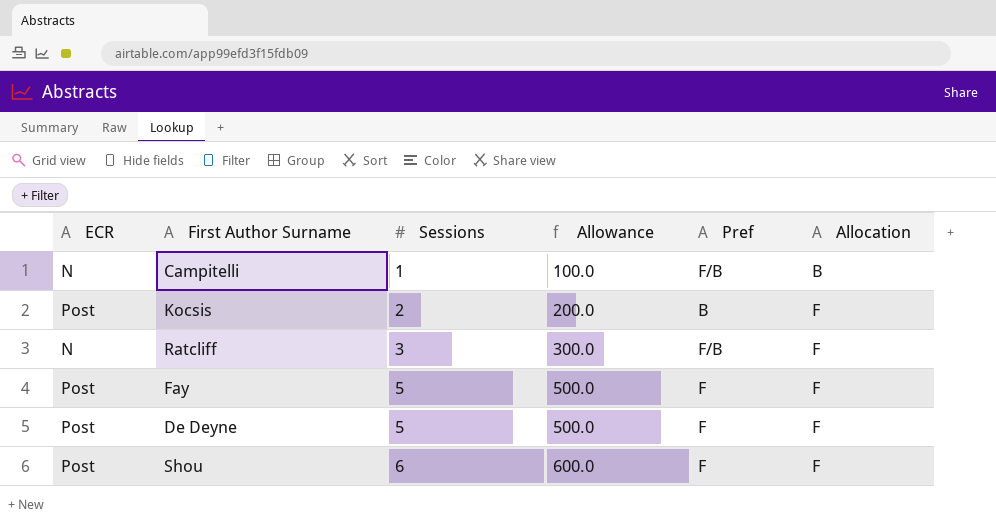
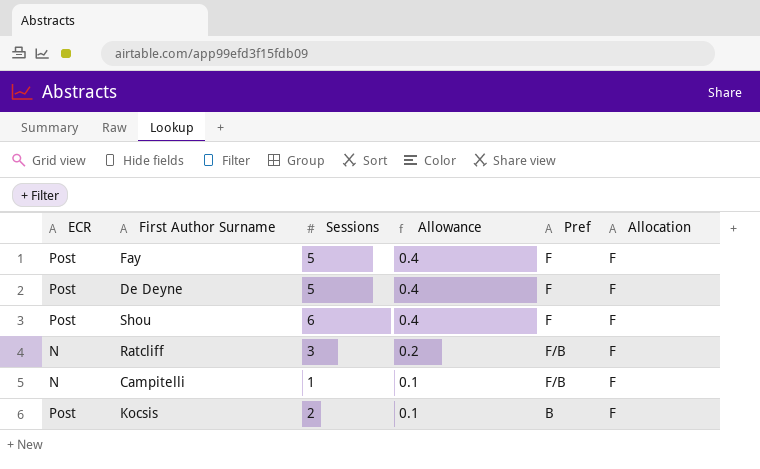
row order: Sessions ascending -> Allowance descending
column Allowance | formula: [Sessions] * 100 -> [Sessions] * 0.07
Campitelli | Allocation: B -> F

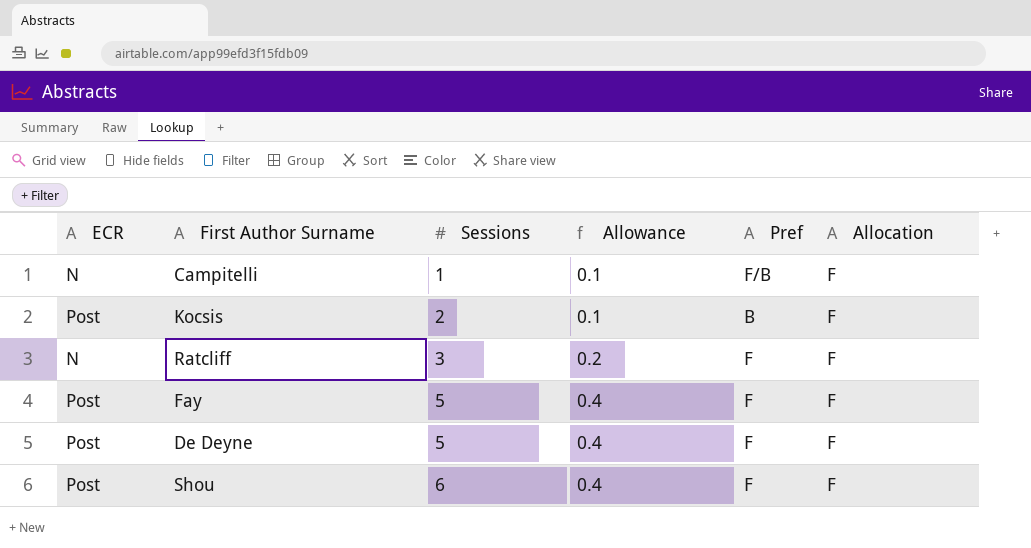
row order: Allowance descending -> Sessions ascending
Ratcliff | Pref: F/B -> F

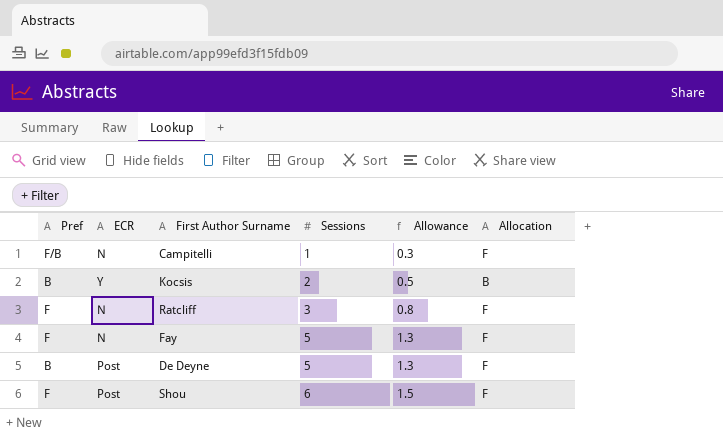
column Pref | position: 5 -> 1
column Allowance | formula: [Sessions] * 0.07 -> [Sessions] * 0.25
Kocsis | ECR: Post -> Y
Kocsis | Allocation: F -> B
Fay | ECR: Post -> N
De Deyne | Pref: F -> B

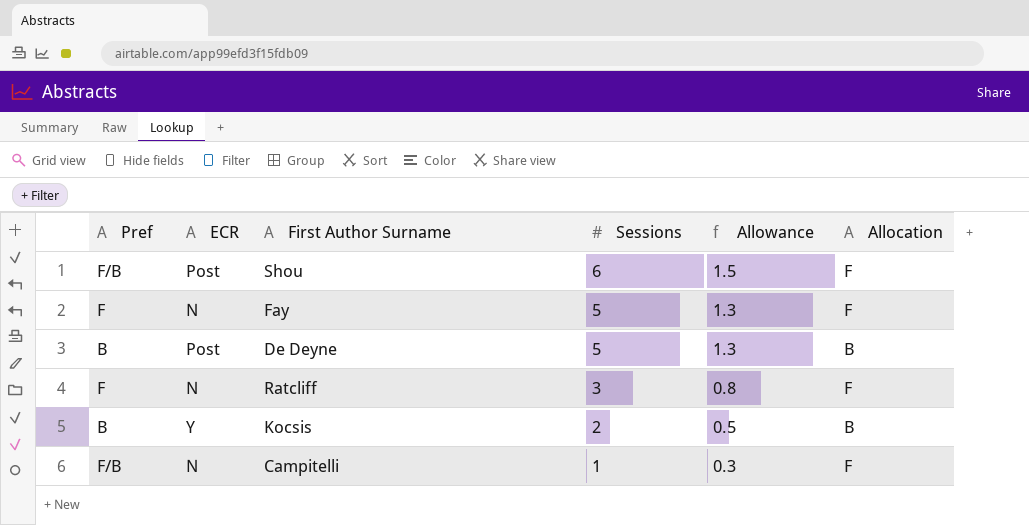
row order: Sessions ascending -> Sessions descending
Shou | Pref: F -> F/B
De Deyne | Allocation: F -> B

